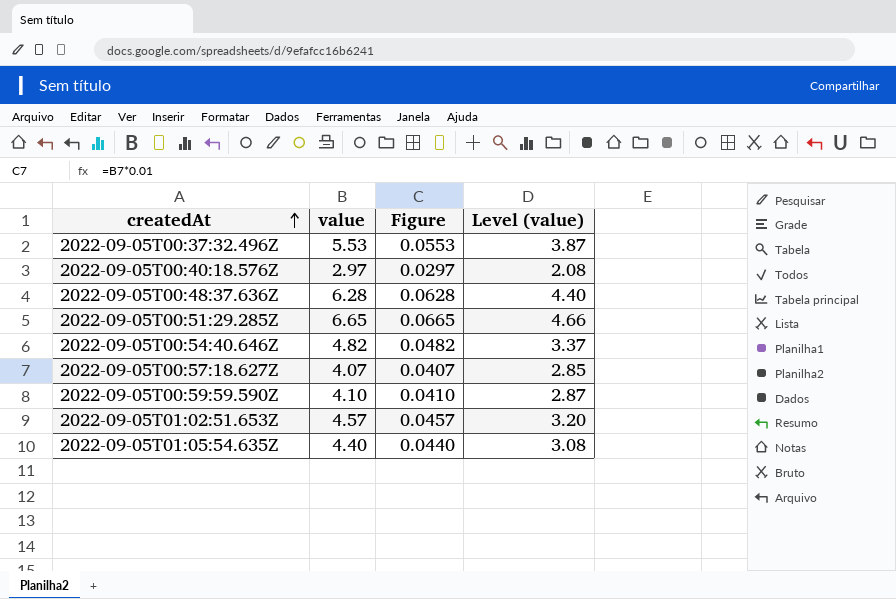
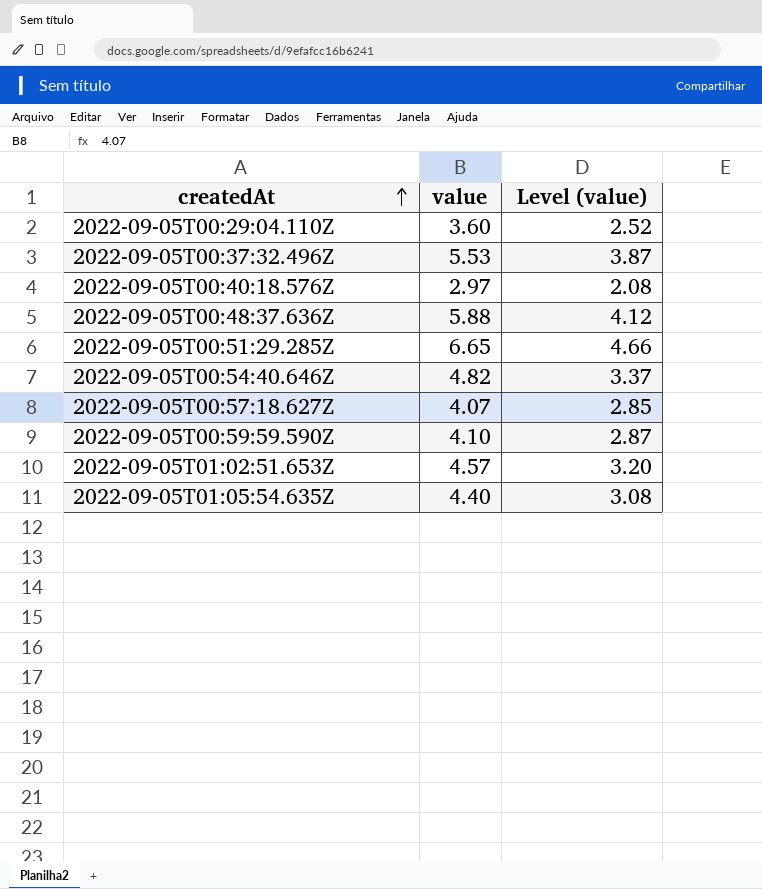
column Figure | formula: [value] * 0.01 -> none
row 2022-09-05T00:29:04.110Z: none -> 3.60 | 2.52
2022-09-05T00:48:37.636Z | value: 6.28 -> 5.88
2022-09-05T00:48:37.636Z | Level (value): 4.40 -> 4.12

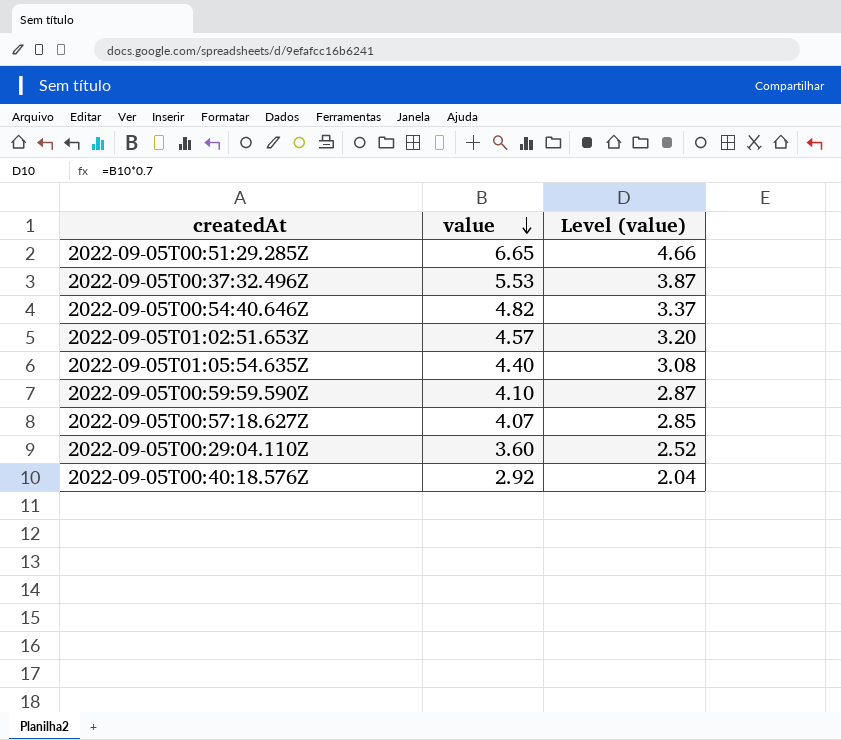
row order: createdAt ascending -> value descending
row 2022-09-05T00:48:37.636Z: 5.88 | 4.12 -> none
2022-09-05T00:40:18.576Z | value: 2.97 -> 2.92
2022-09-05T00:40:18.576Z | Level (value): 2.08 -> 2.04

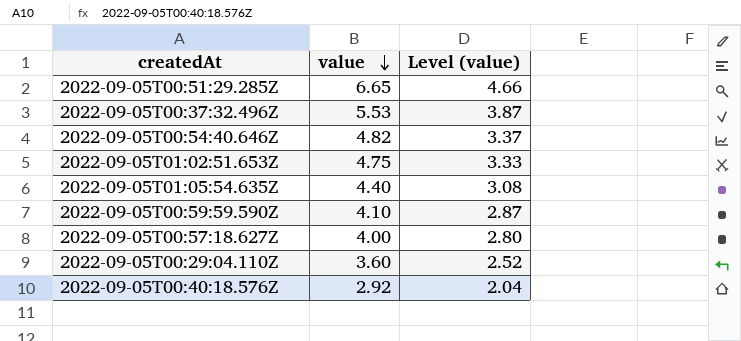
2022-09-05T01:02:51.653Z | value: 4.57 -> 4.75
2022-09-05T01:02:51.653Z | Level (value): 3.20 -> 3.33
2022-09-05T00:57:18.627Z | value: 4.07 -> 4.00
2022-09-05T00:57:18.627Z | Level (value): 2.85 -> 2.80

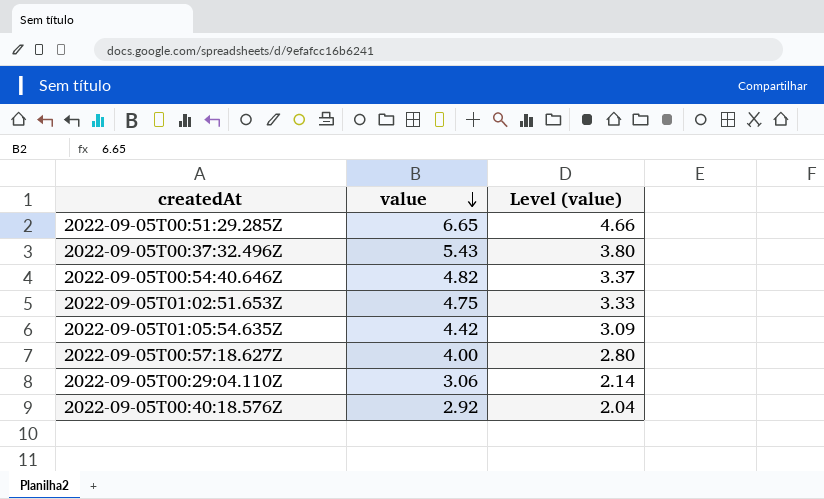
row 2022-09-05T00:59:59.590Z: 4.10 | 2.87 -> none
2022-09-05T00:37:32.496Z | value: 5.53 -> 5.43
2022-09-05T00:37:32.496Z | Level (value): 3.87 -> 3.80
2022-09-05T01:05:54.635Z | value: 4.40 -> 4.42
2022-09-05T01:05:54.635Z | Level (value): 3.08 -> 3.09
2022-09-05T00:29:04.110Z | value: 3.60 -> 3.06
2022-09-05T00:29:04.110Z | Level (value): 2.52 -> 2.14

